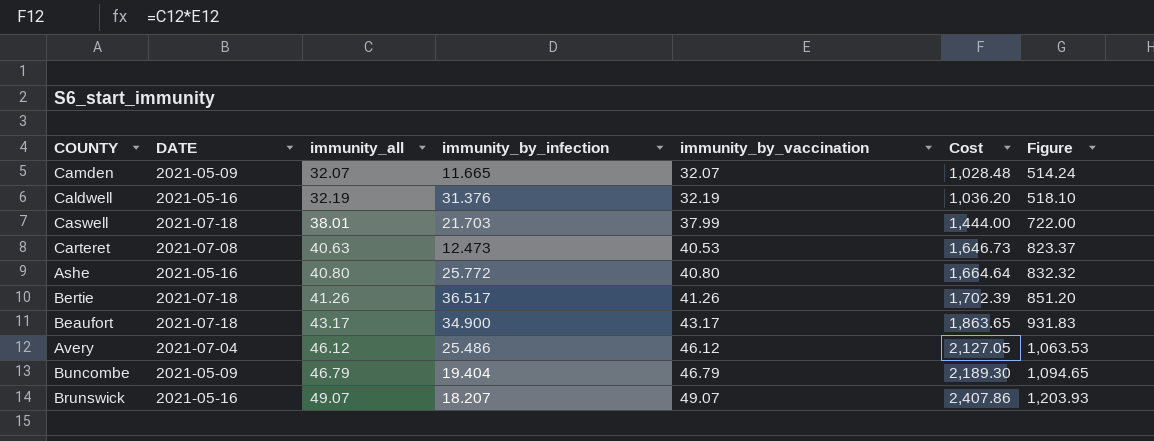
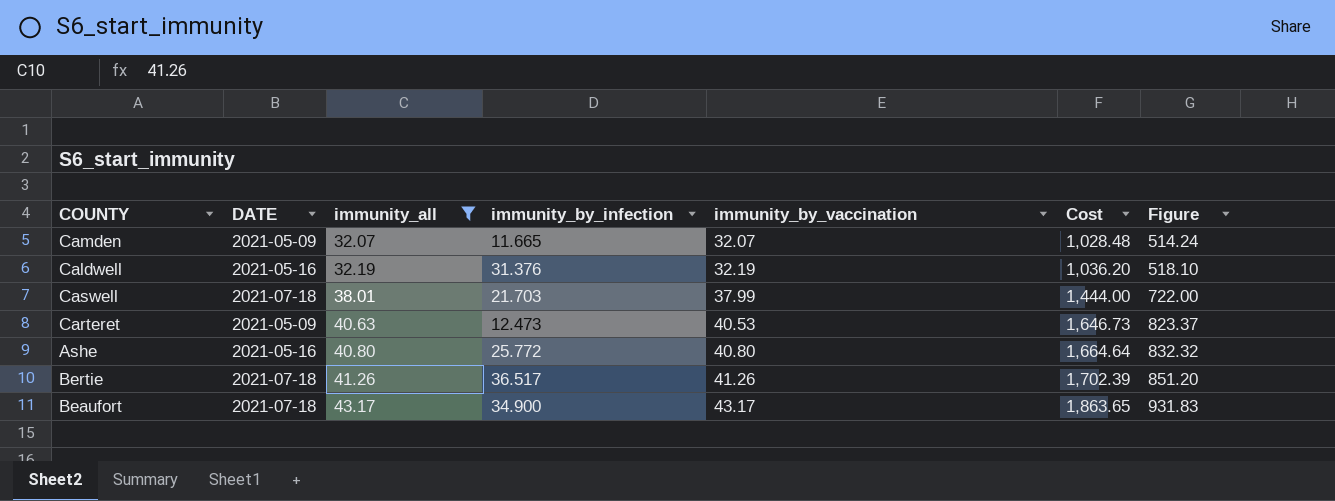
filter: none -> immunity_all <= 43.17
Carteret | DATE: 2021-07-08 -> 2021-05-09

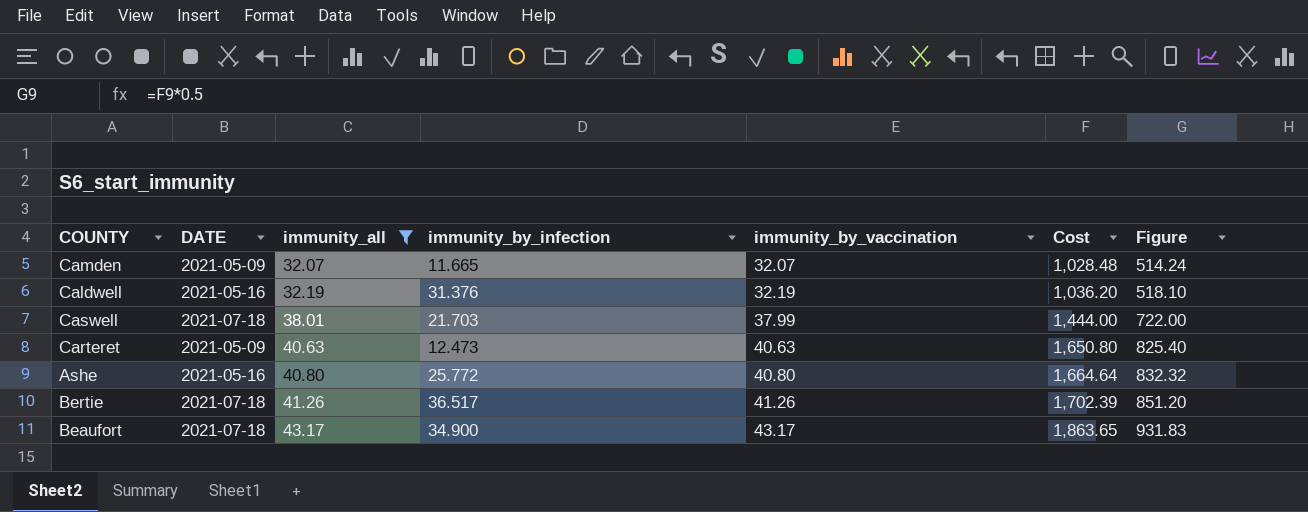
Carteret | immunity_by_vaccination: 40.53 -> 40.63
Carteret | Cost: 1,646.73 -> 1,650.80
Carteret | Figure: 823.37 -> 825.40

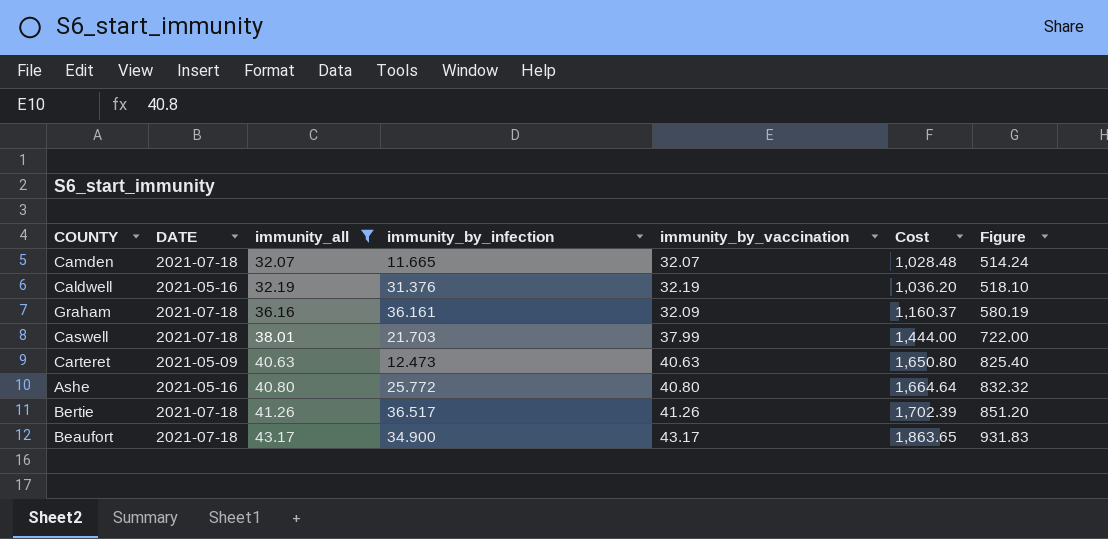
Camden | DATE: 2021-05-09 -> 2021-07-18
row Graham: none -> 2021-07-18 | 36.16 | 36.161 | 32.09 | 1,160.37 | 580.19

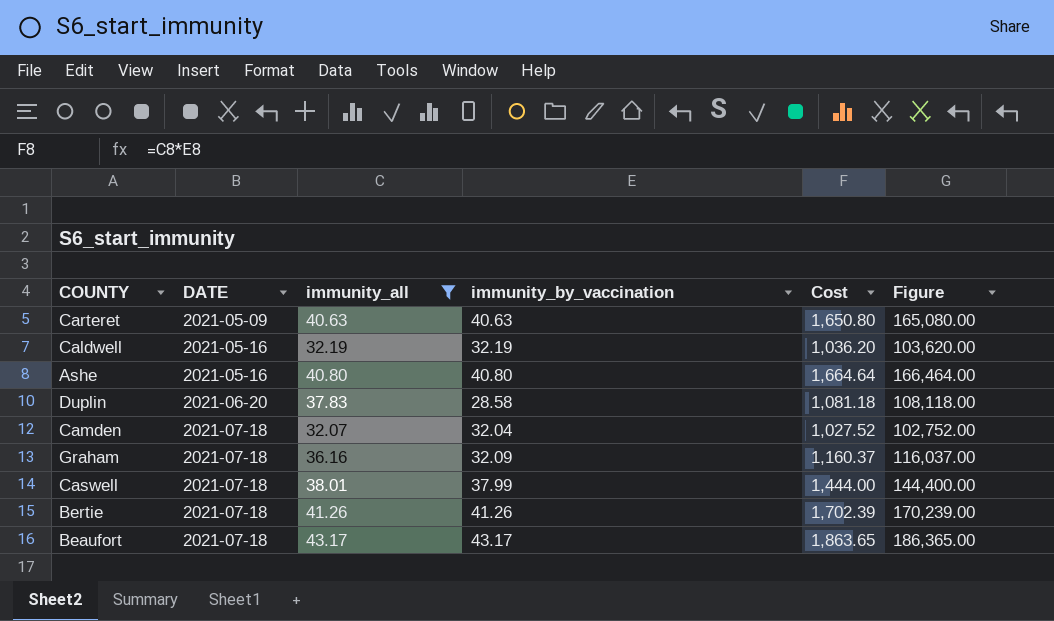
row order: immunity_all ascending -> DATE ascending
column immunity_by_infection | position: 4 -> none
column Figure | formula: [Cost] * 0.5 -> [Cost] * 100
row Duplin: none -> 2021-06-20 | 37.83 | 28.58 | 1,081.18 | 108,118.00
Camden | immunity_by_vaccination: 32.07 -> 32.04
Camden | Cost: 1,028.48 -> 1,027.52

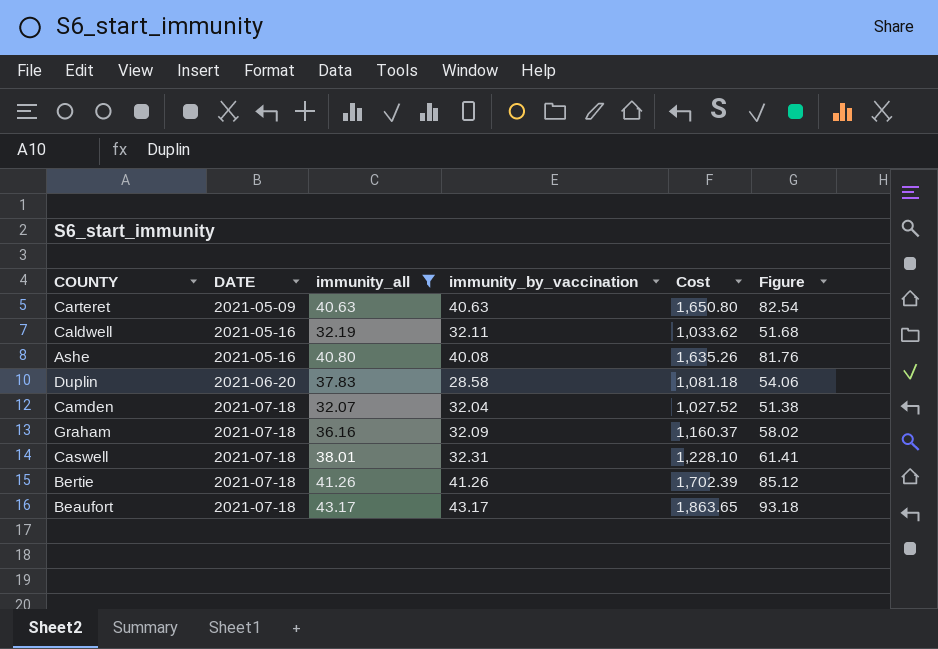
column Figure | formula: [Cost] * 100 -> [Cost] * 0.05
Caldwell | immunity_by_vaccination: 32.19 -> 32.11
Caldwell | Cost: 1,036.20 -> 1,033.62
Ashe | immunity_by_vaccination: 40.80 -> 40.08
Ashe | Cost: 1,664.64 -> 1,635.26
Caswell | immunity_by_vaccination: 37.99 -> 32.31
Caswell | Cost: 1,444.00 -> 1,228.10

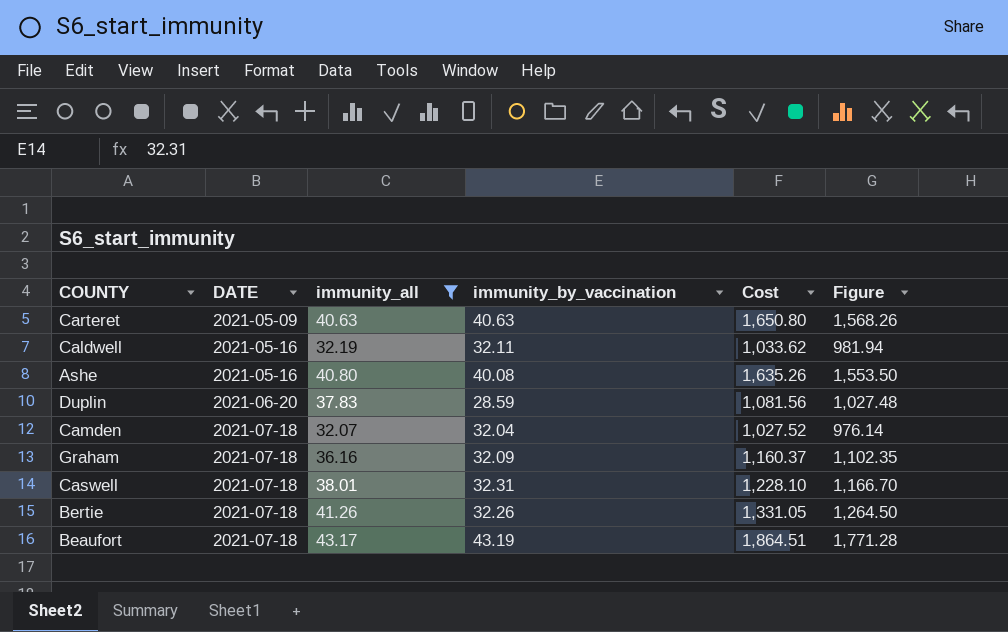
column Figure | formula: [Cost] * 0.05 -> [Cost] * 0.95
Duplin | immunity_by_vaccination: 28.58 -> 28.59
Duplin | Cost: 1,081.18 -> 1,081.56
Bertie | immunity_by_vaccination: 41.26 -> 32.26
Bertie | Cost: 1,702.39 -> 1,331.05
Beaufort | immunity_by_vaccination: 43.17 -> 43.19
Beaufort | Cost: 1,863.65 -> 1,864.51

